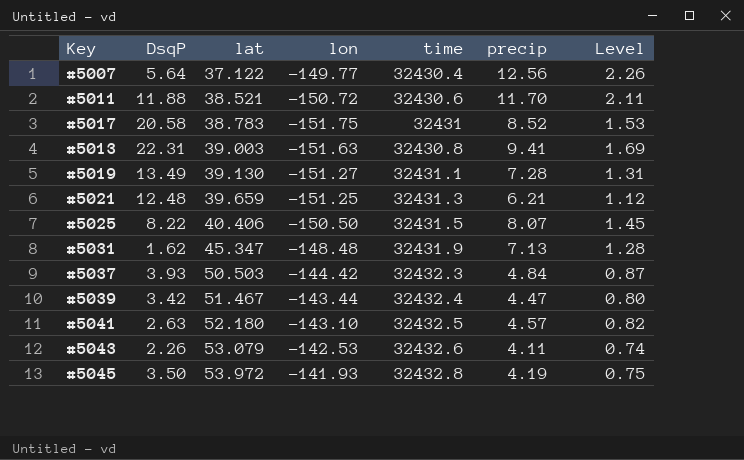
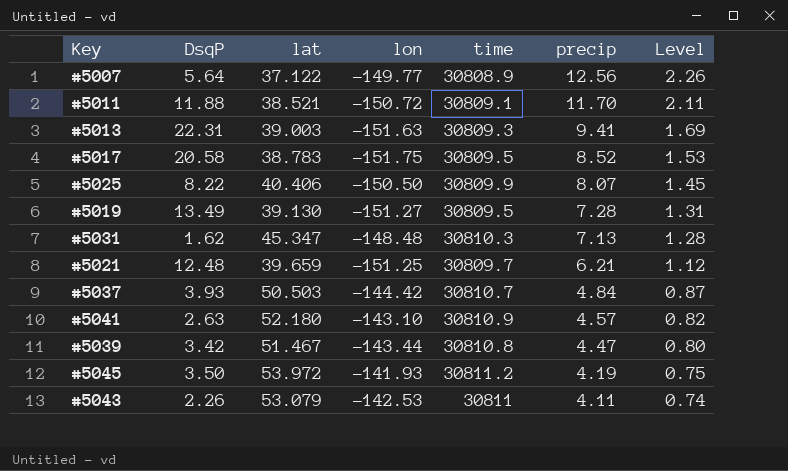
row order: lat ascending -> precip descending
#5007 | time: 32430.4 -> 30808.9
#5011 | time: 32430.6 -> 30809.1
#5013 | time: 32430.8 -> 30809.3
#5017 | time: 32431 -> 30809.5
#5025 | time: 32431.5 -> 30809.9
#5019 | time: 32431.1 -> 30809.5
#5031 | time: 32431.9 -> 30810.3
#5021 | time: 32431.3 -> 30809.7
#5037 | time: 32432.3 -> 30810.7
#5041 | time: 32432.5 -> 30810.9
#5039 | time: 32432.4 -> 30810.8
#5045 | time: 32432.8 -> 30811.2
#5043 | time: 32432.6 -> 30811

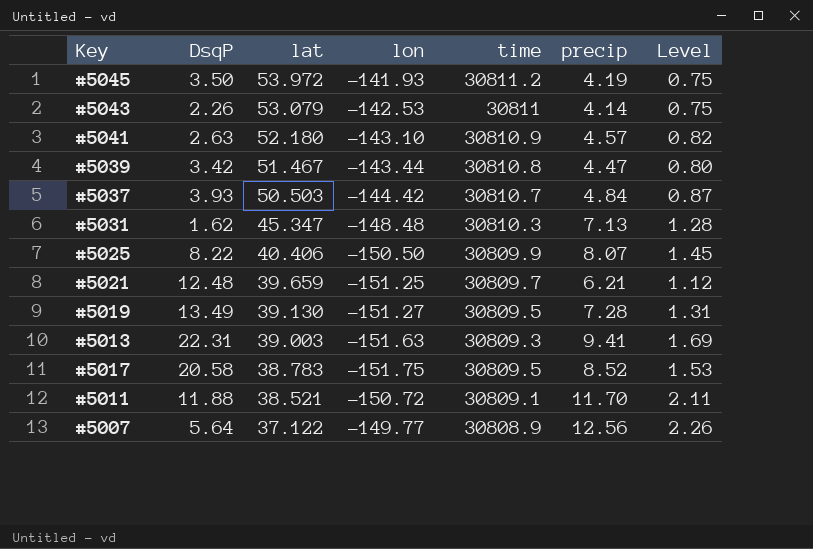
row order: precip descending -> lat descending
#5043 | precip: 4.11 -> 4.14
#5043 | Level: 0.74 -> 0.75

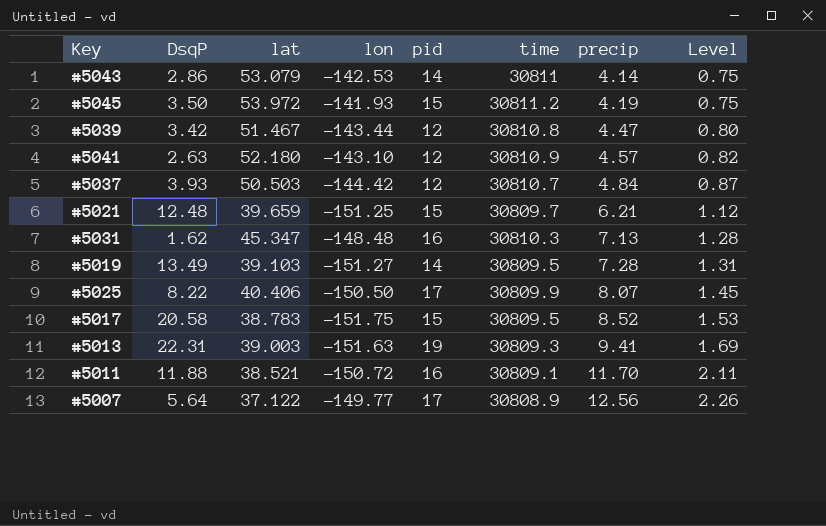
row order: lat descending -> precip ascending
column pid | position: none -> 5
#5043 | DsqP: 2.26 -> 2.86
#5019 | lat: 39.130 -> 39.103

